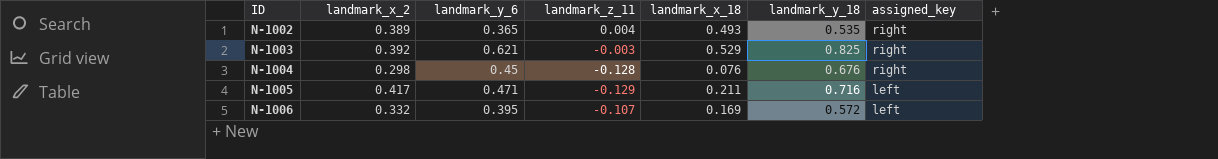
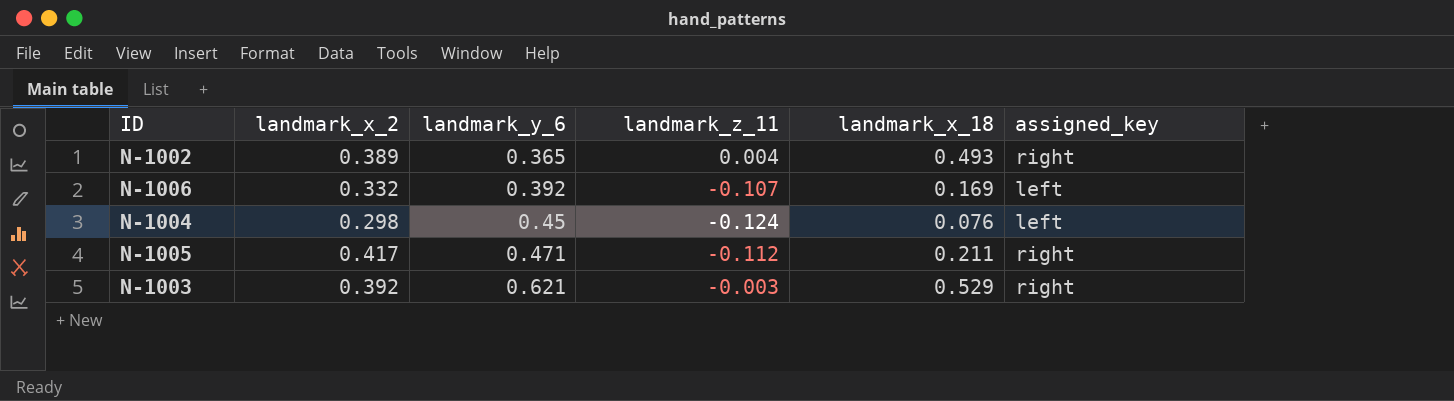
row order: ID ascending -> landmark_y_6 ascending
column landmark_y_18 | position: 6 -> none
N-1006 | landmark_y_6: 0.395 -> 0.392
N-1004 | landmark_z_11: -0.128 -> -0.124
N-1004 | assigned_key: right -> left
N-1005 | landmark_z_11: -0.129 -> -0.112
N-1005 | assigned_key: left -> right

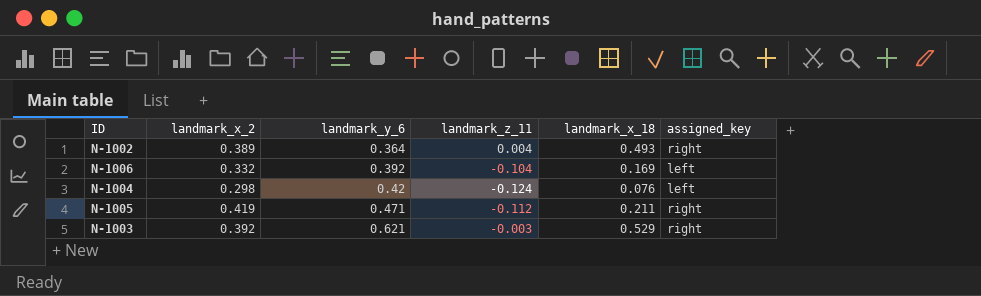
N-1002 | landmark_y_6: 0.365 -> 0.364
N-1006 | landmark_z_11: -0.107 -> -0.104
N-1004 | landmark_y_6: 0.45 -> 0.42
N-1005 | landmark_x_2: 0.417 -> 0.419

